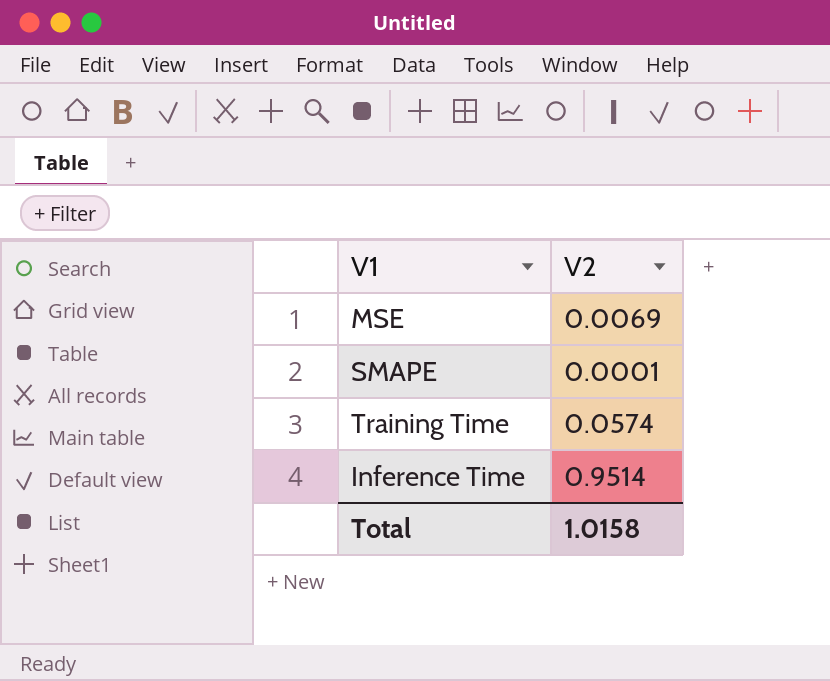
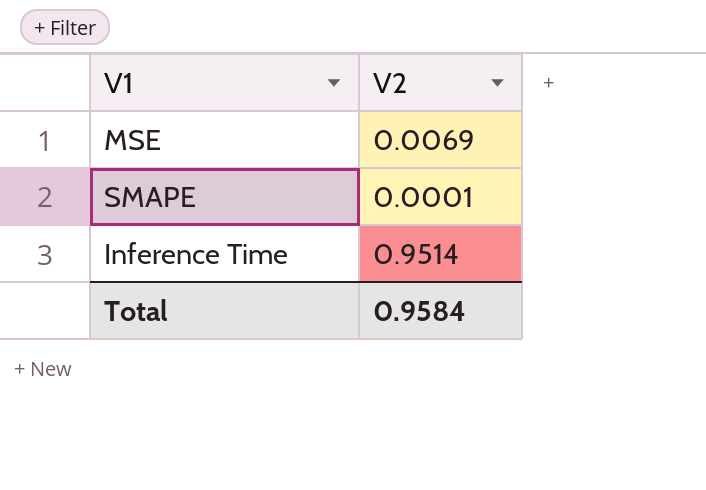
row Training Time: 0.0574 -> none
Total | V2: 1.0158 -> 0.9584

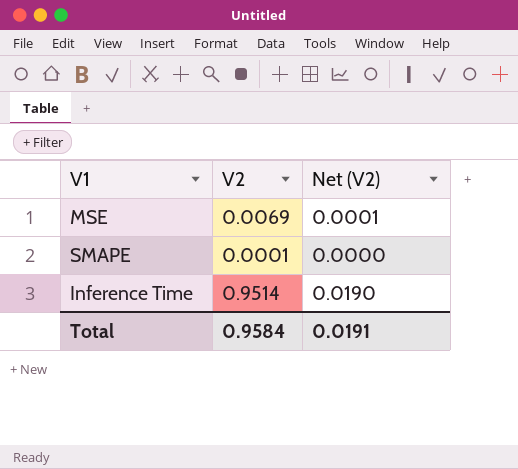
column Net (V2) | formula: none -> [V2] * 0.02

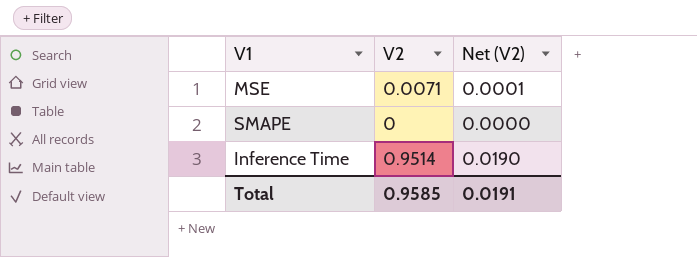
MSE | V2: 0.0069 -> 0.0071
SMAPE | V2: 0.0001 -> 0
Total | V2: 0.9584 -> 0.9585

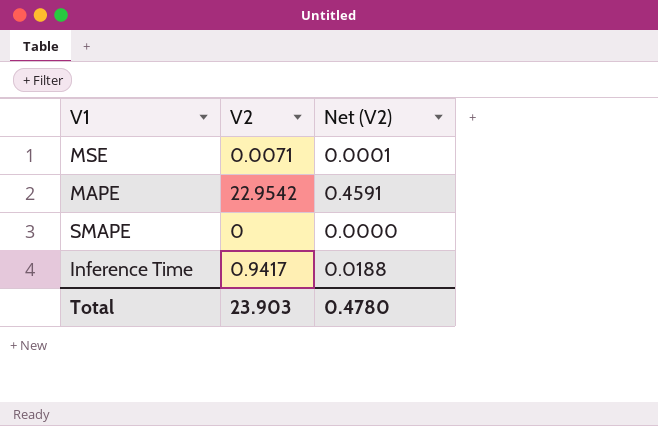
row MAPE: none -> 22.9542 | 0.4591
Inference Time | V2: 0.9514 -> 0.9417
Inference Time | Net (V2): 0.0190 -> 0.0188
Total | V2: 0.9585 -> 23.903
Total | Net (V2): 0.0191 -> 0.4780

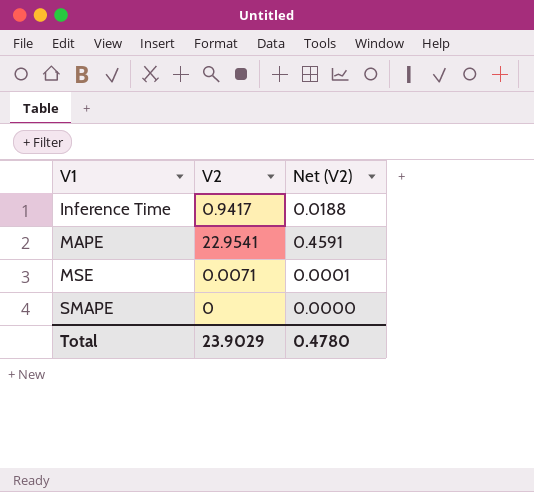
row order: none -> V1 ascending
MAPE | V2: 22.9542 -> 22.9541
Total | V2: 23.903 -> 23.9029

